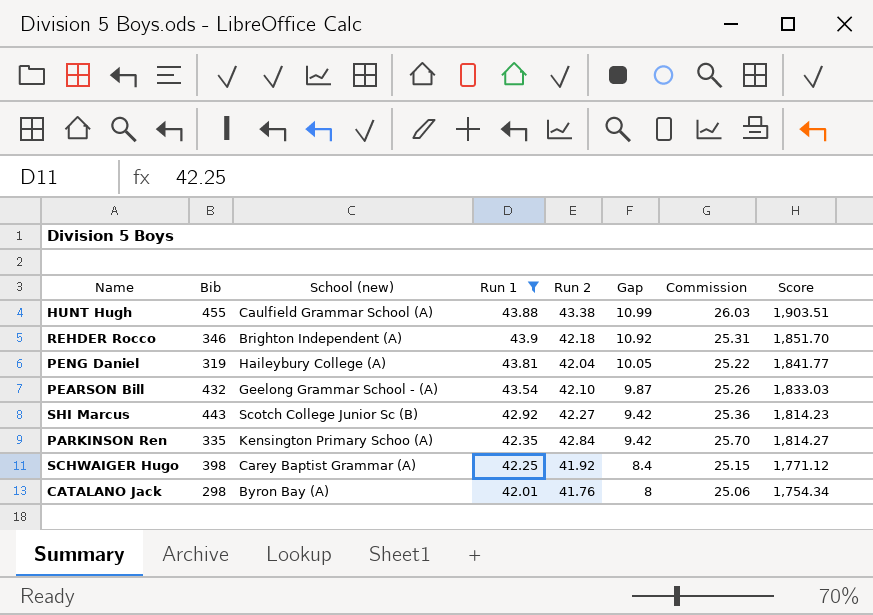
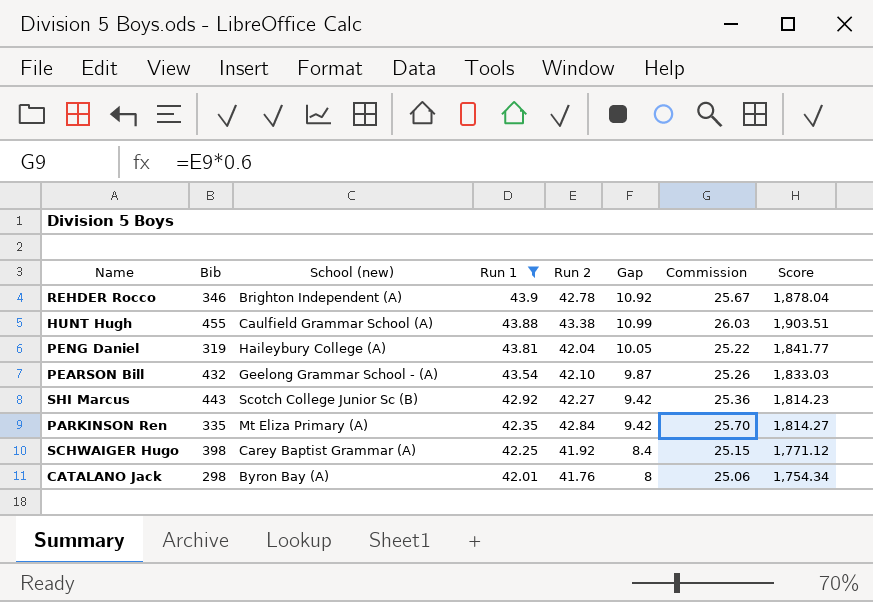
row order: Gap descending -> Run 1 descending
REHDER Rocco | Run 2: 42.18 -> 42.78
REHDER Rocco | Commission: 25.31 -> 25.67
REHDER Rocco | Score: 1,851.70 -> 1,878.04
PARKINSON Ren | School (new): Kensington Primary Schoo (A) -> Mt Eliza Primary (A)

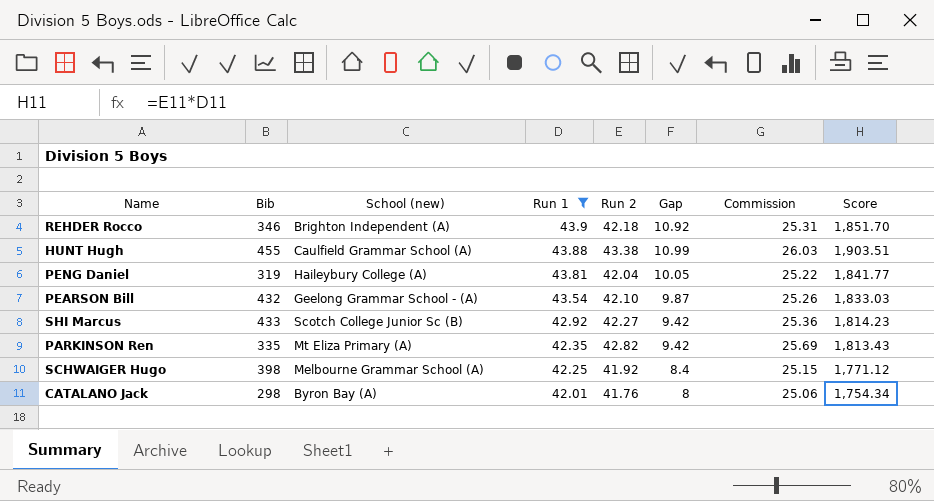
REHDER Rocco | Run 2: 42.78 -> 42.18
REHDER Rocco | Commission: 25.67 -> 25.31
REHDER Rocco | Score: 1,878.04 -> 1,851.70
SHI Marcus | Bib: 443 -> 433
PARKINSON Ren | Run 2: 42.84 -> 42.82
PARKINSON Ren | Commission: 25.70 -> 25.69
PARKINSON Ren | Score: 1,814.27 -> 1,813.43
SCHWAIGER Hugo | School (new): Carey Baptist Grammar (A) -> Melbourne Grammar School (A)

